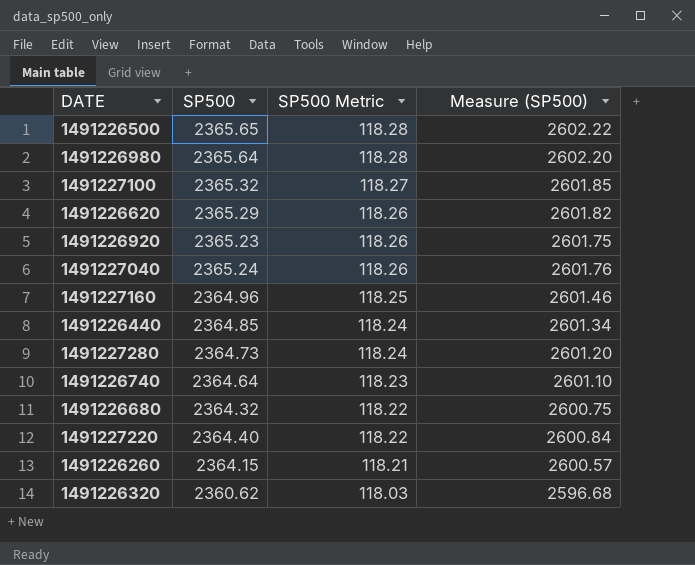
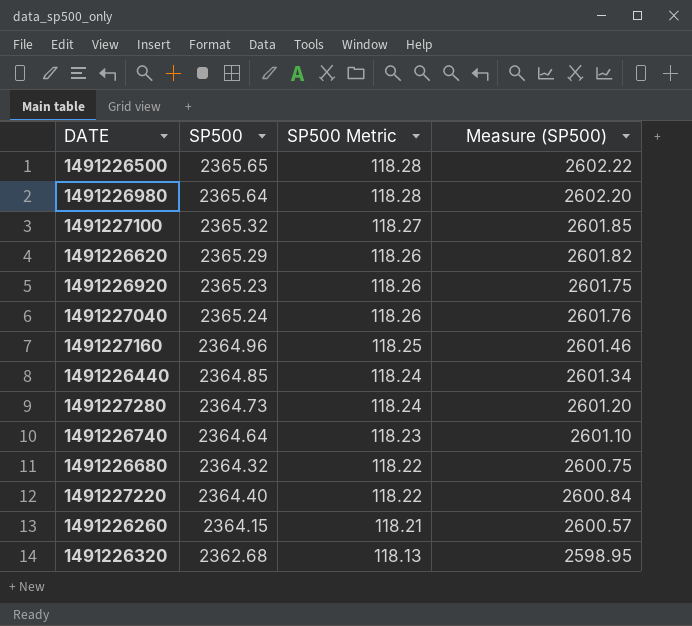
1491226320 | SP500: 2360.62 -> 2362.68
1491226320 | SP500 Metric: 118.03 -> 118.13
1491226320 | Measure (SP500): 2596.68 -> 2598.95

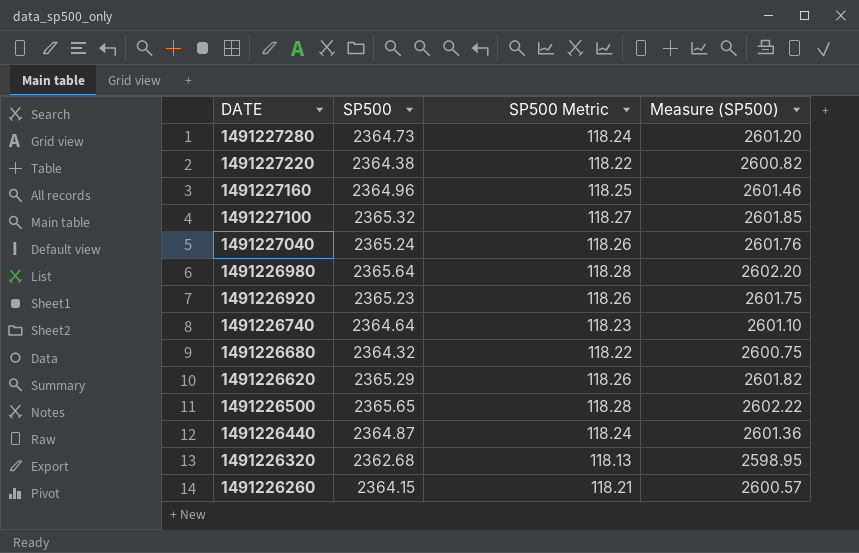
row order: SP500 Metric descending -> DATE descending
1491227220 | SP500: 2364.40 -> 2364.38
1491227220 | Measure (SP500): 2600.84 -> 2600.82
1491226440 | SP500: 2364.85 -> 2364.87
1491226440 | Measure (SP500): 2601.34 -> 2601.36

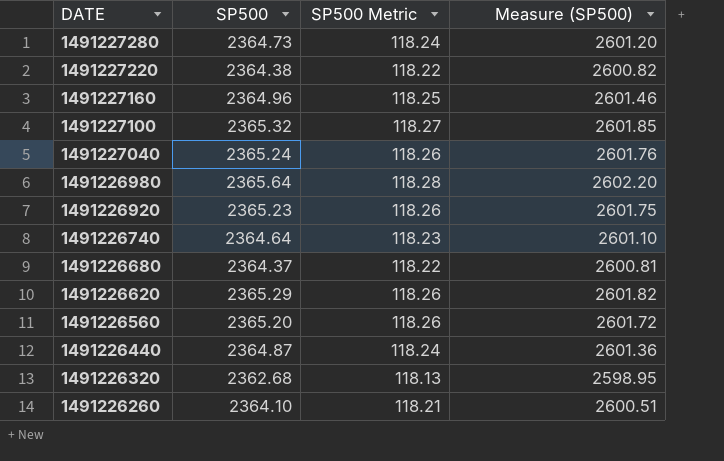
row 1491226500: 2365.65 | 118.28 | 2602.22 -> none
1491226680 | SP500: 2364.32 -> 2364.37
1491226680 | Measure (SP500): 2600.75 -> 2600.81
row 1491226560: none -> 2365.20 | 118.26 | 2601.72
1491226260 | SP500: 2364.15 -> 2364.10
1491226260 | Measure (SP500): 2600.57 -> 2600.51

